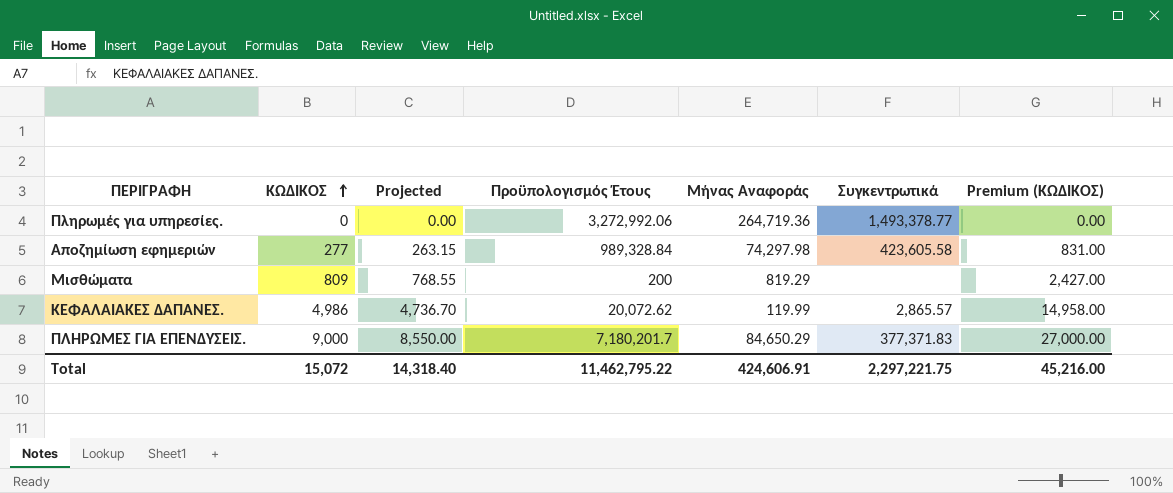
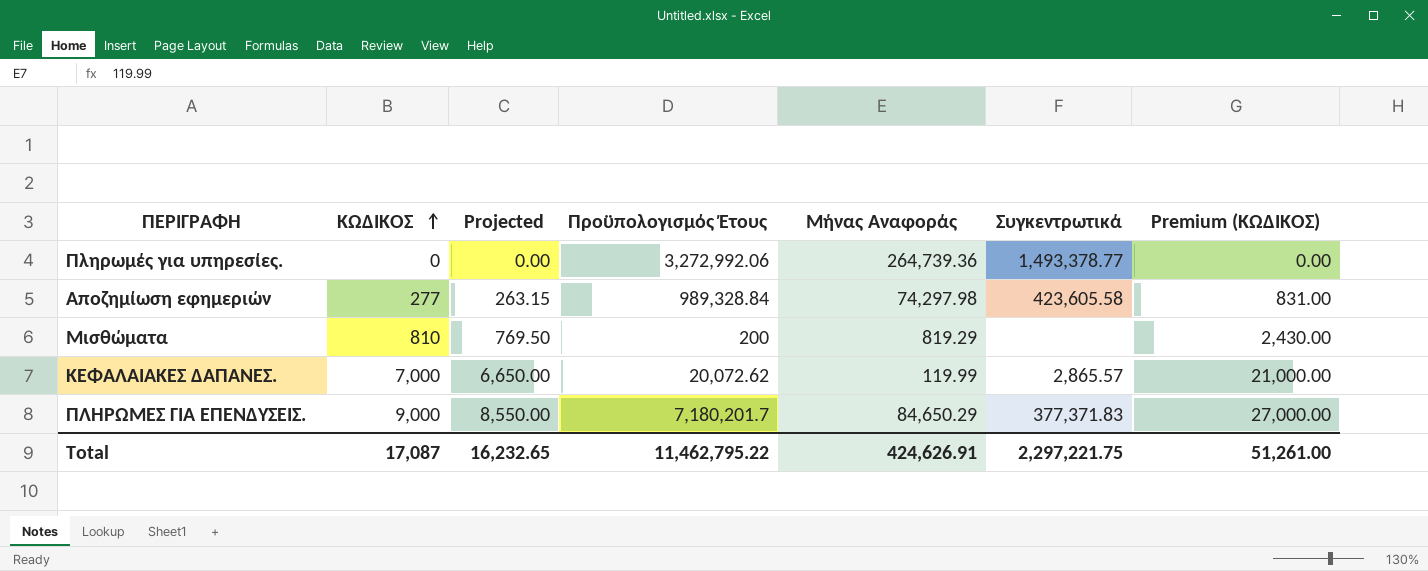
Πληρωμές για υπηρεσίες. | Μήνας Αναφοράς: 264,719.36 -> 264,739.36
Μισθώματα | ΚΩΔΙΚΟΣ: 809 -> 810
Μισθώματα | Projected: 768.55 -> 769.50
Μισθώματα | Premium (ΚΩΔΙΚΟΣ): 2,427.00 -> 2,430.00
ΚΕΦΑΛΑΙΑΚΕΣ ΔΑΠΑΝΕΣ. | ΚΩΔΙΚΟΣ: 4,986 -> 7,000
ΚΕΦΑΛΑΙΑΚΕΣ ΔΑΠΑΝΕΣ. | Projected: 4,736.70 -> 6,650.00
ΚΕΦΑΛΑΙΑΚΕΣ ΔΑΠΑΝΕΣ. | Premium (ΚΩΔΙΚΟΣ): 14,958.00 -> 21,000.00
Total | ΚΩΔΙΚΟΣ: 15,072 -> 17,087
Total | Projected: 14,318.40 -> 16,232.65
Total | Μήνας Αναφοράς: 424,606.91 -> 424,626.91
Total | Premium (ΚΩΔΙΚΟΣ): 45,216.00 -> 51,261.00

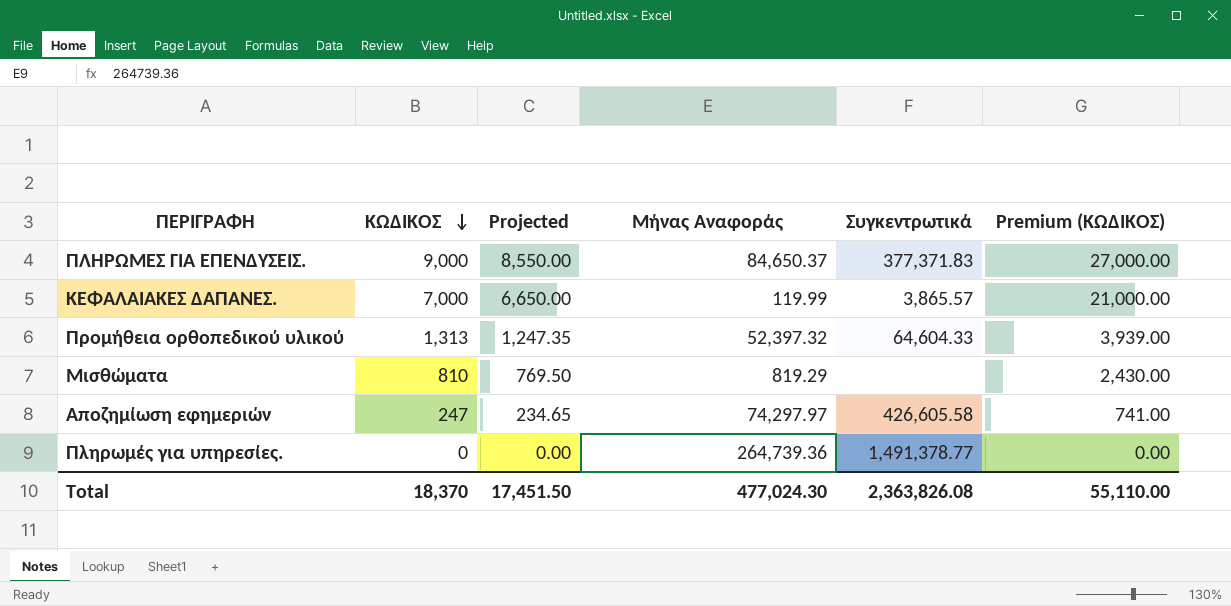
row order: ΚΩΔΙΚΟΣ ascending -> ΚΩΔΙΚΟΣ descending
column Προϋπολογισμός Έτους | position: 4 -> none
ΠΛΗΡΩΜΕΣ ΓΙΑ ΕΠΕΝΔΥΣΕΙΣ. | Μήνας Αναφοράς: 84,650.29 -> 84,650.37
ΚΕΦΑΛΑΙΑΚΕΣ ΔΑΠΑΝΕΣ. | Συγκεντρωτικά: 2,865.57 -> 3,865.57
row Προμήθεια ορθοπεδικού υλικού: none -> 1,313 | 1,247.35 | 52,397.32 | 64,604.33 | 3,939.00
Αποζημίωση εφημεριών | ΚΩΔΙΚΟΣ: 277 -> 247
Αποζημίωση εφημεριών | Projected: 263.15 -> 234.65
Αποζημίωση εφημεριών | Μήνας Αναφοράς: 74,297.98 -> 74,297.97
Αποζημίωση εφημεριών | Συγκεντρωτικά: 423,605.58 -> 426,605.58
Αποζημίωση εφημεριών | Premium (ΚΩΔΙΚΟΣ): 831.00 -> 741.00
Πληρωμές για υπηρεσίες. | Συγκεντρωτικά: 1,493,378.77 -> 1,491,378.77
Total | ΚΩΔΙΚΟΣ: 17,087 -> 18,370
Total | Projected: 16,232.65 -> 17,451.50
Total | Μήνας Αναφοράς: 424,626.91 -> 477,024.30
Total | Συγκεντρωτικά: 2,297,221.75 -> 2,363,826.08
Total | Premium (ΚΩΔΙΚΟΣ): 51,261.00 -> 55,110.00

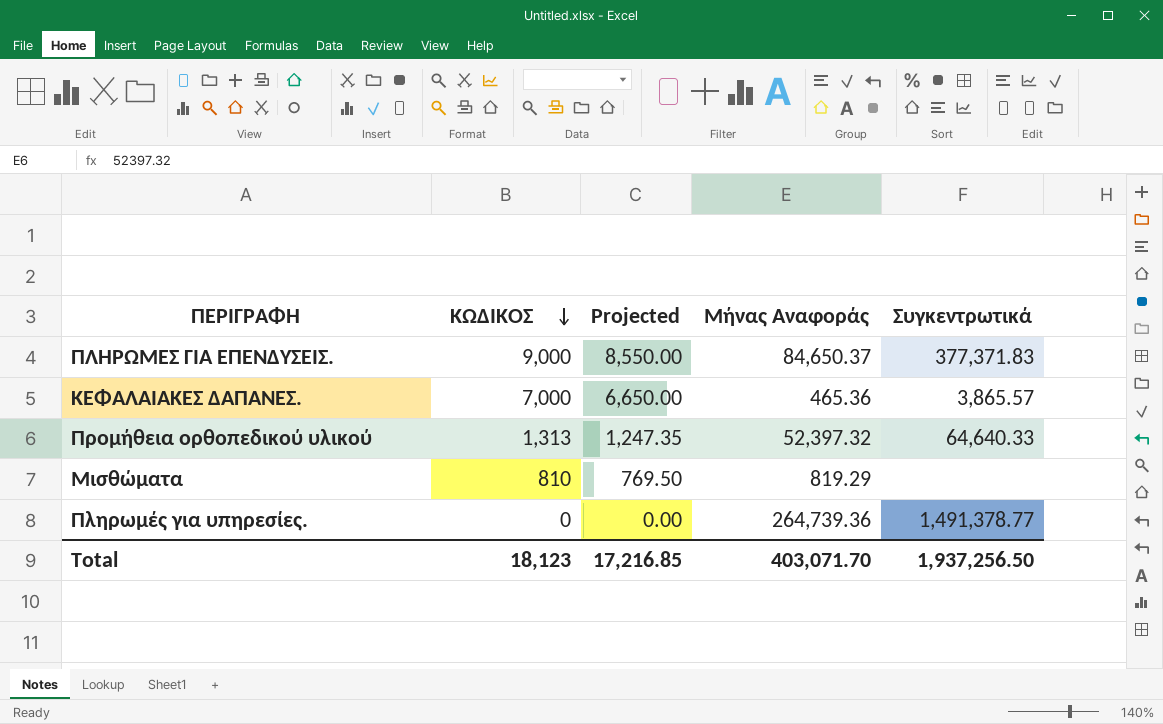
column Premium (ΚΩΔΙΚΟΣ) | formula: [ΚΩΔΙΚΟΣ] * 3 -> none
row Αποζημίωση εφημεριών: 247 | 234.65 | 74,297.97 | 426,605.58 | 741.00 -> none
ΚΕΦΑΛΑΙΑΚΕΣ ΔΑΠΑΝΕΣ. | Μήνας Αναφοράς: 119.99 -> 465.36
Προμήθεια ορθοπεδικού υλικού | Συγκεντρωτικά: 64,604.33 -> 64,640.33
Total | ΚΩΔΙΚΟΣ: 18,370 -> 18,123
Total | Projected: 17,451.50 -> 17,216.85
Total | Μήνας Αναφοράς: 477,024.30 -> 403,071.70
Total | Συγκεντρωτικά: 2,363,826.08 -> 1,937,256.50

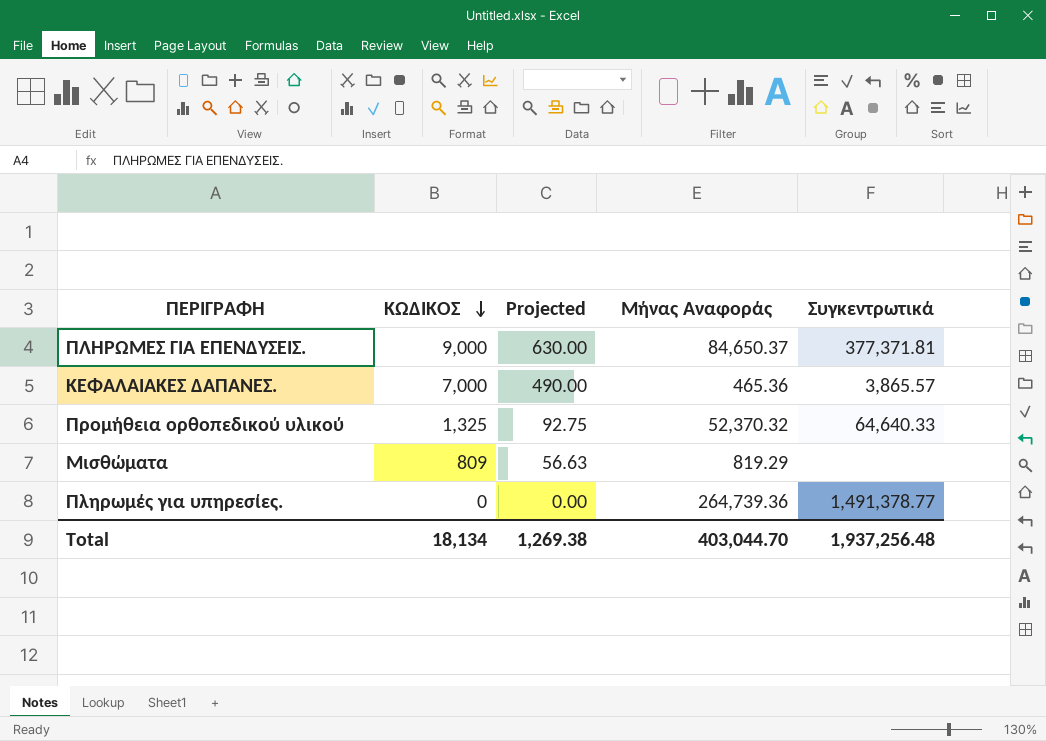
column Projected | formula: [ΚΩΔΙΚΟΣ] * 0.95 -> [ΚΩΔΙΚΟΣ] * 0.07
ΠΛΗΡΩΜΕΣ ΓΙΑ ΕΠΕΝΔΥΣΕΙΣ. | Συγκεντρωτικά: 377,371.83 -> 377,371.81
Προμήθεια ορθοπεδικού υλικού | ΚΩΔΙΚΟΣ: 1,313 -> 1,325
Προμήθεια ορθοπεδικού υλικού | Μήνας Αναφοράς: 52,397.32 -> 52,370.32
Μισθώματα | ΚΩΔΙΚΟΣ: 810 -> 809
Total | ΚΩΔΙΚΟΣ: 18,123 -> 18,134
Total | Projected: 17,216.85 -> 1,269.38
Total | Μήνας Αναφοράς: 403,071.70 -> 403,044.70
Total | Συγκεντρωτικά: 1,937,256.50 -> 1,937,256.48

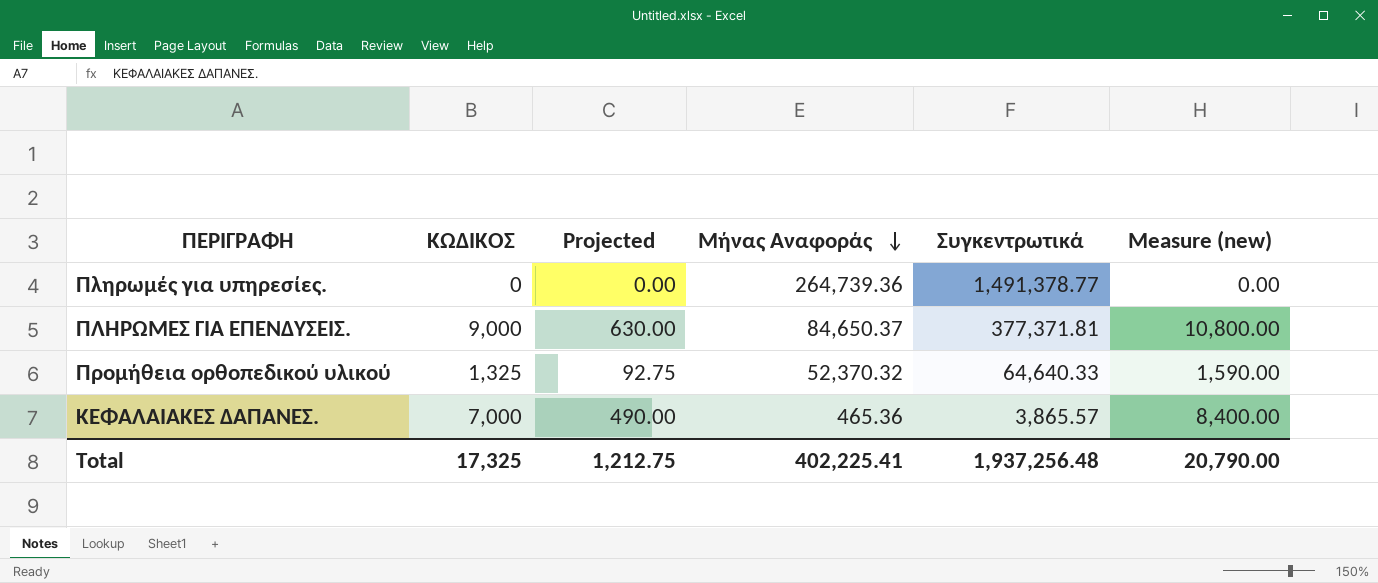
row order: ΚΩΔΙΚΟΣ descending -> Μήνας Αναφοράς descending
column Measure (new) | formula: none -> [ΚΩΔΙΚΟΣ] * 1.2
row Μισθώματα: 809 | 56.63 | 819.29 | none -> none
Total | ΚΩΔΙΚΟΣ: 18,134 -> 17,325
Total | Projected: 1,269.38 -> 1,212.75
Total | Μήνας Αναφοράς: 403,044.70 -> 402,225.41

